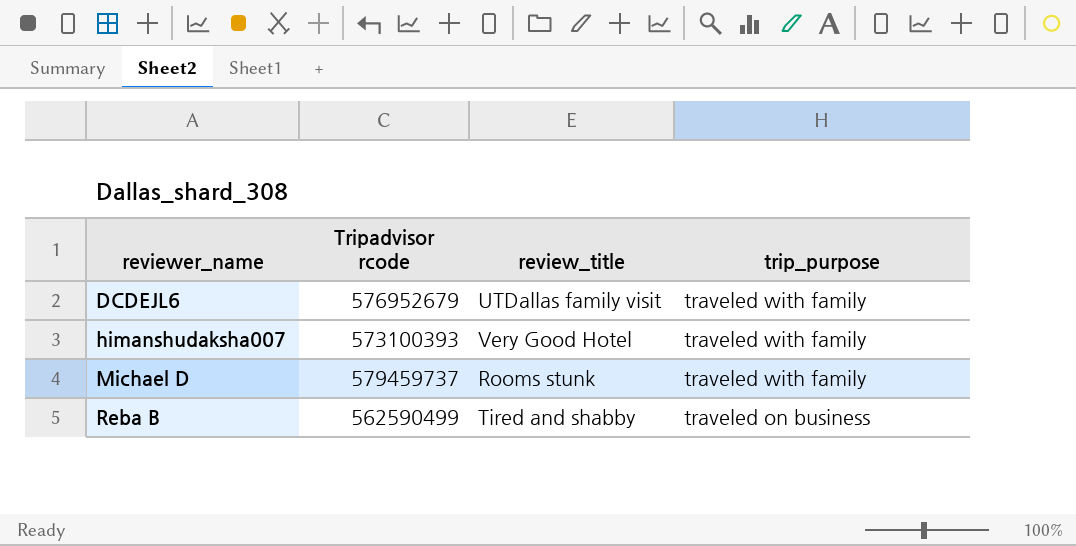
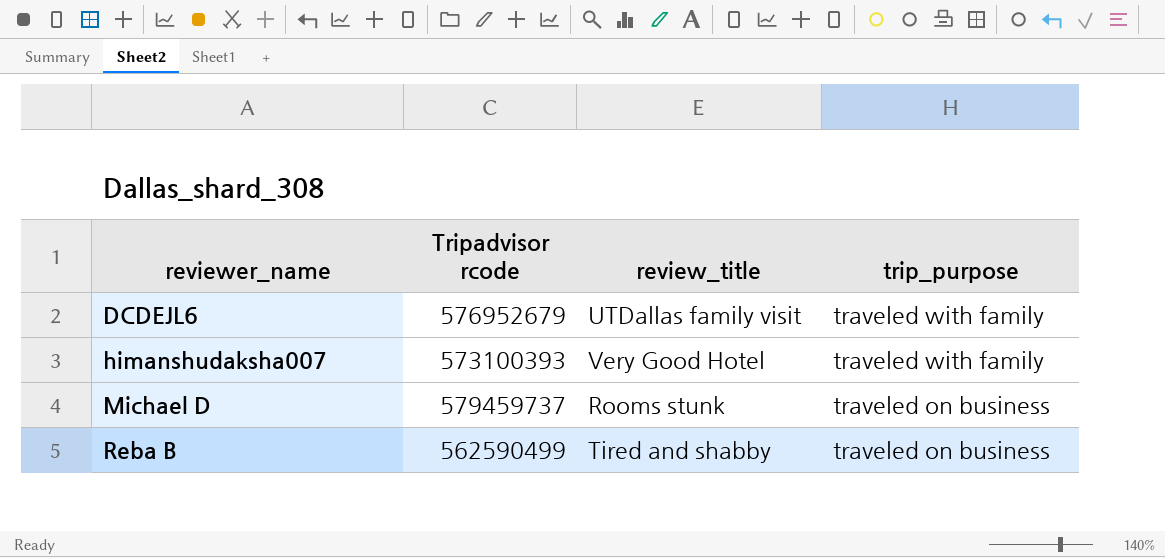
Michael D | trip_purpose: traveled with family -> traveled on business

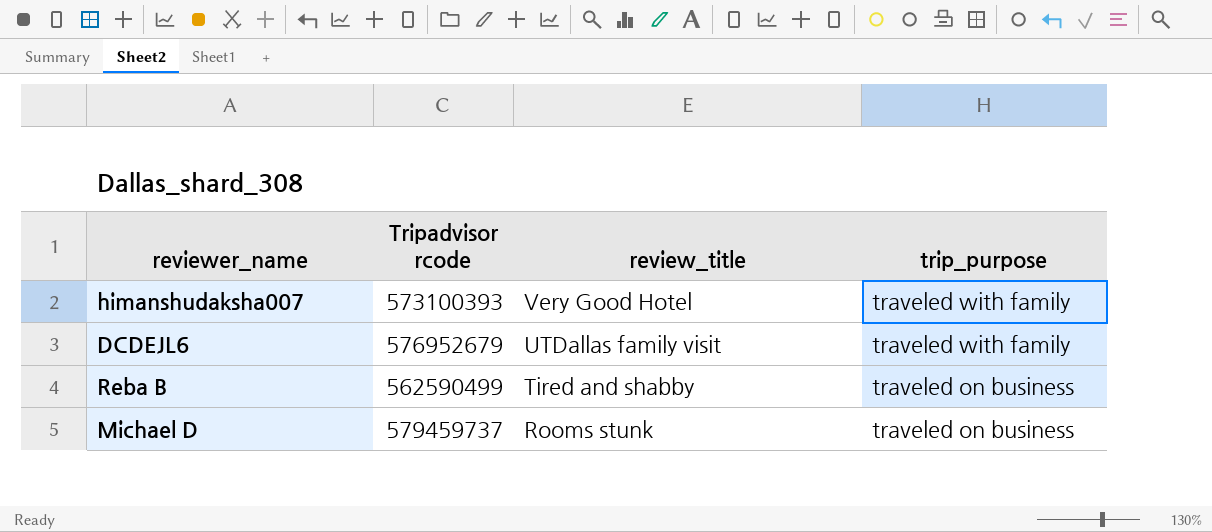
row order: reviewer_name ascending -> review_title descending

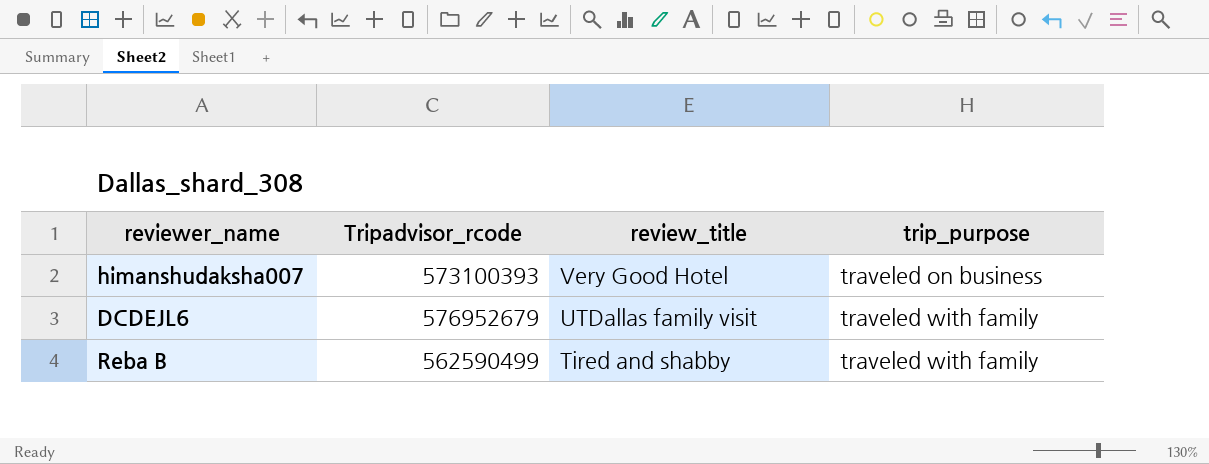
column name: Tripadvisor rcode -> Tripadvisor_rcode
row Michael D: 579459737 | Rooms stunk | traveled on business -> none
himanshudaksha007 | trip_purpose: traveled with family -> traveled on business
Reba B | trip_purpose: traveled on business -> traveled with family

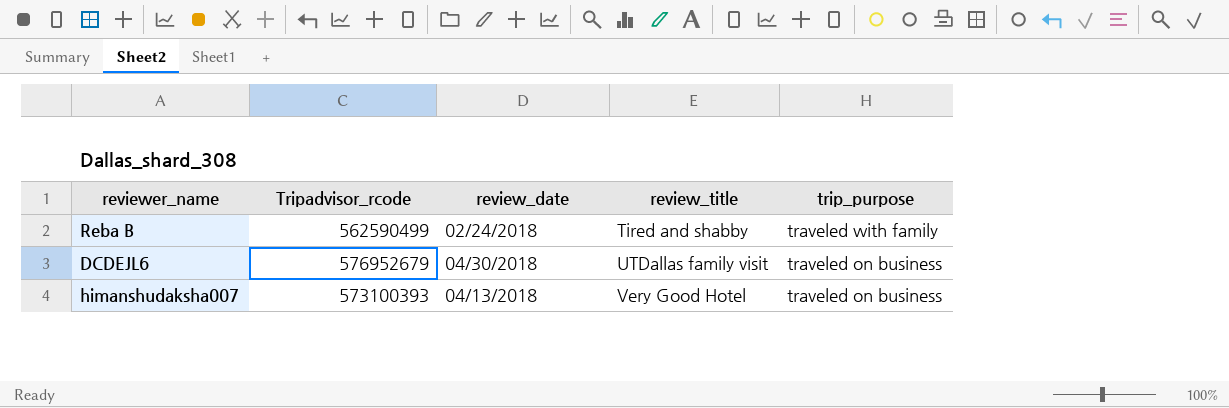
row order: review_title descending -> review_title ascending
column review_date | position: none -> 3
DCDEJL6 | trip_purpose: traveled with family -> traveled on business

